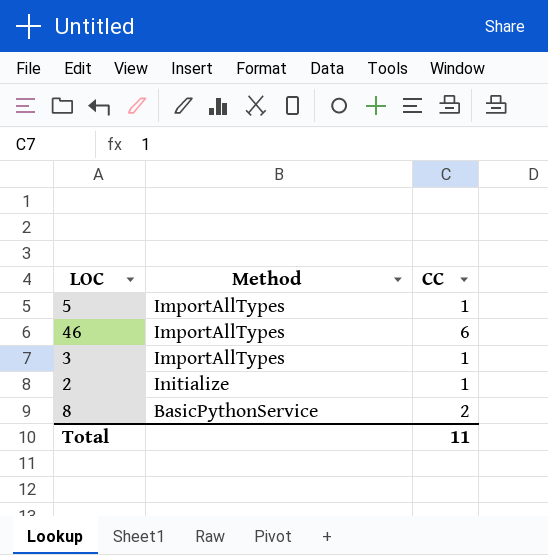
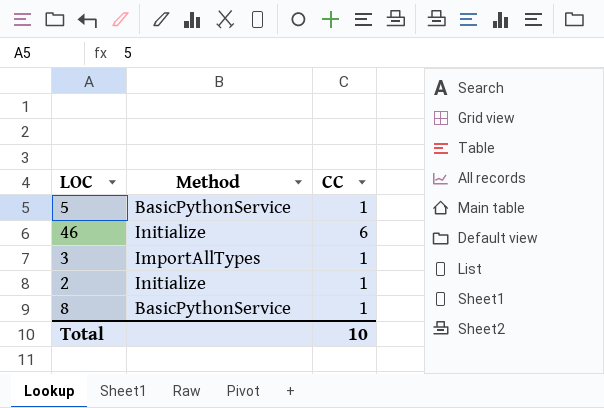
5 | Method: ImportAllTypes -> BasicPythonService
46 | Method: ImportAllTypes -> Initialize
8 | CC: 2 -> 1
Total | CC: 11 -> 10

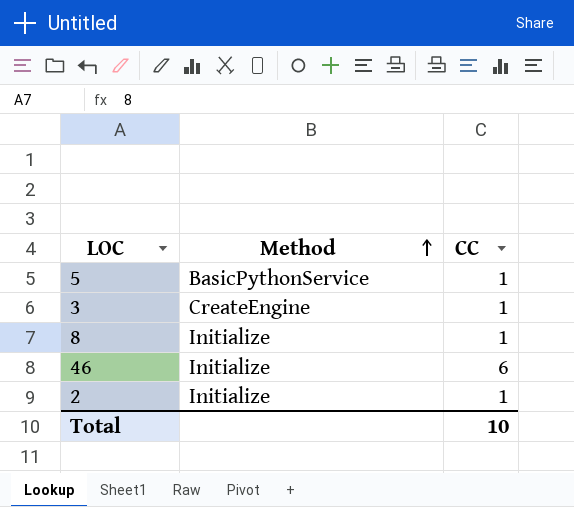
row order: none -> Method ascending
3 | Method: ImportAllTypes -> CreateEngine
8 | Method: BasicPythonService -> Initialize

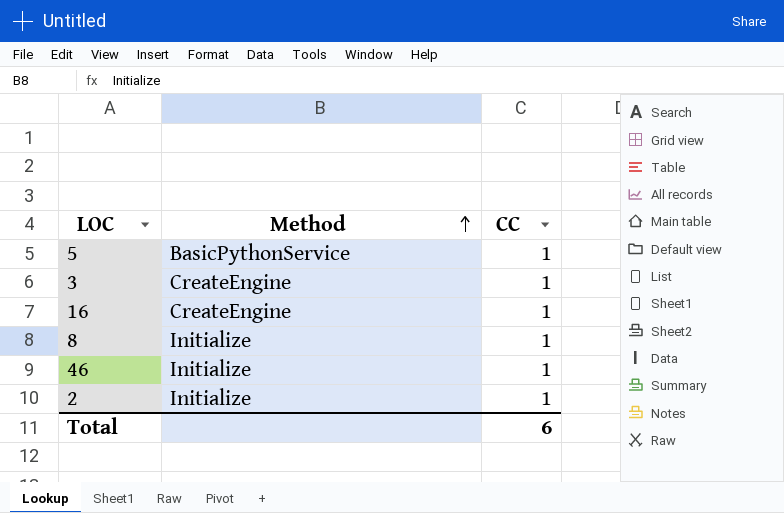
row 16: none -> CreateEngine | 1
46 | CC: 6 -> 1
Total | CC: 10 -> 6

